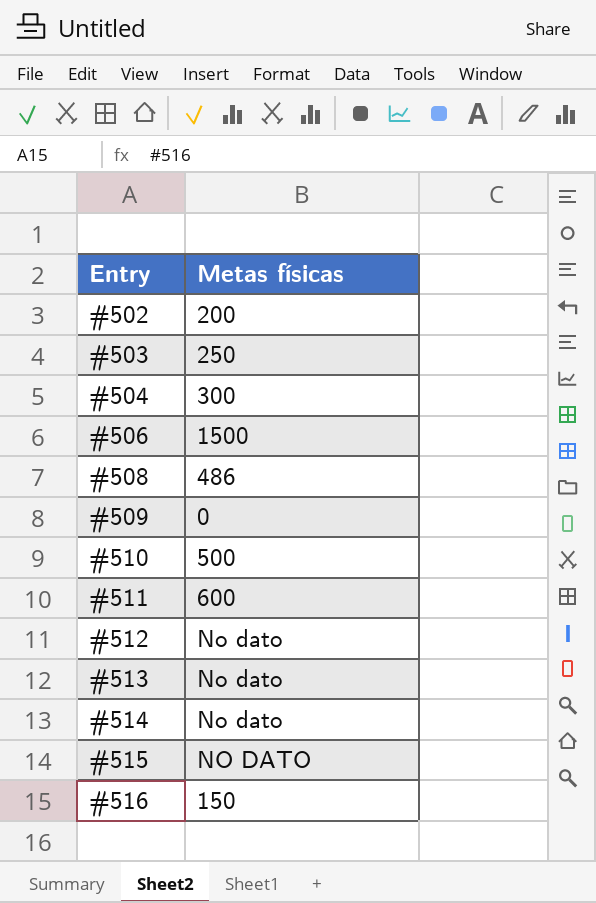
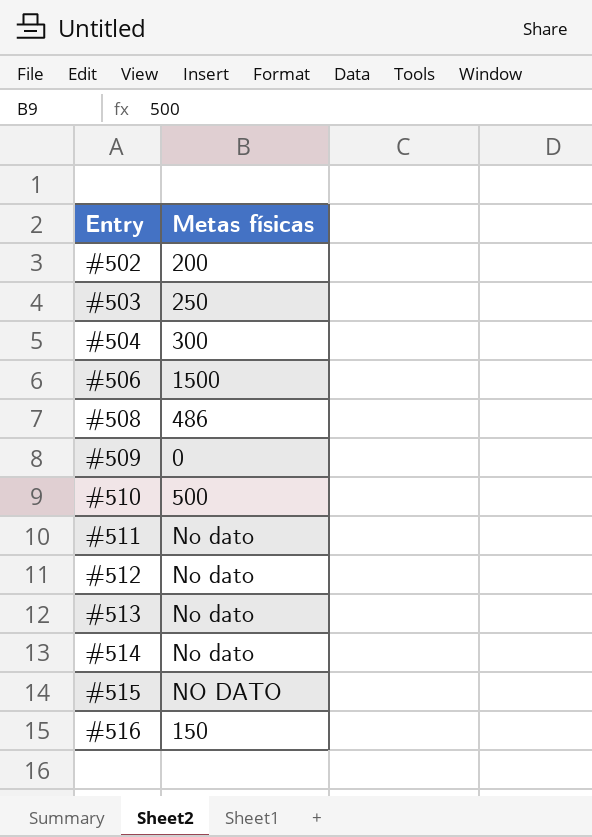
#511 | Metas físicas: 600 -> No dato

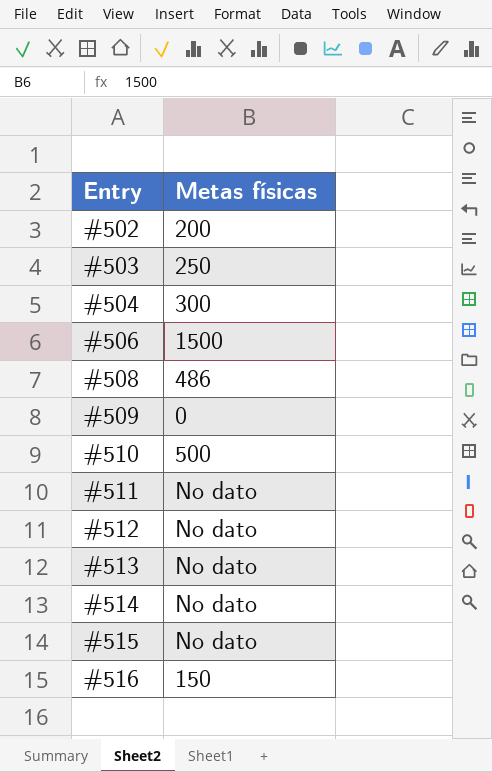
#515 | Metas físicas: NO DATO -> No dato

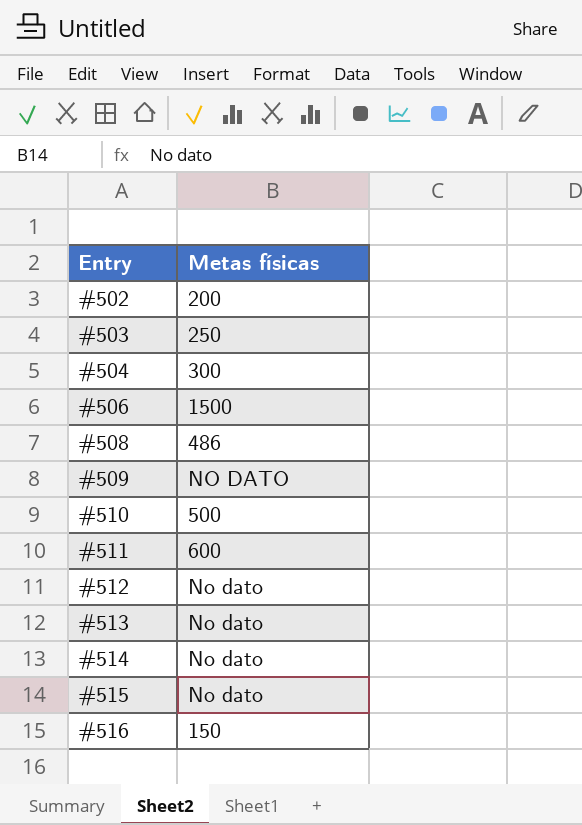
#509 | Metas físicas: 0 -> NO DATO
#511 | Metas físicas: No dato -> 600

